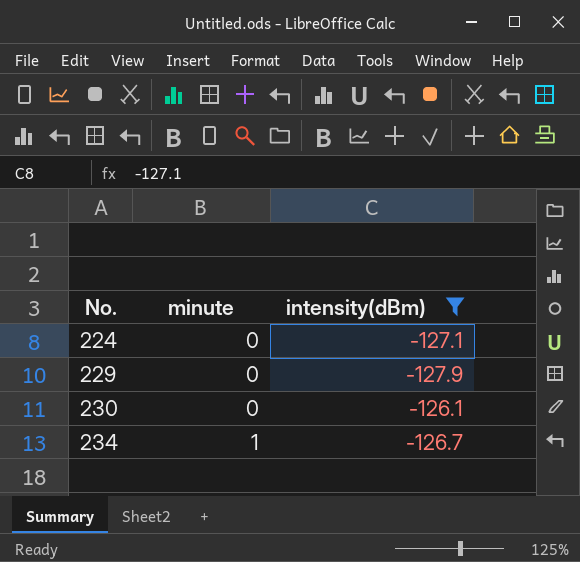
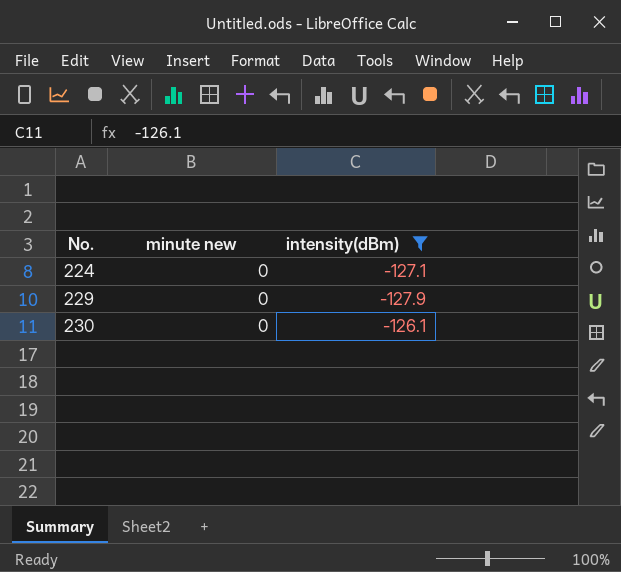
column name: minute -> minute new
row 234: 1 | -126.7 -> none

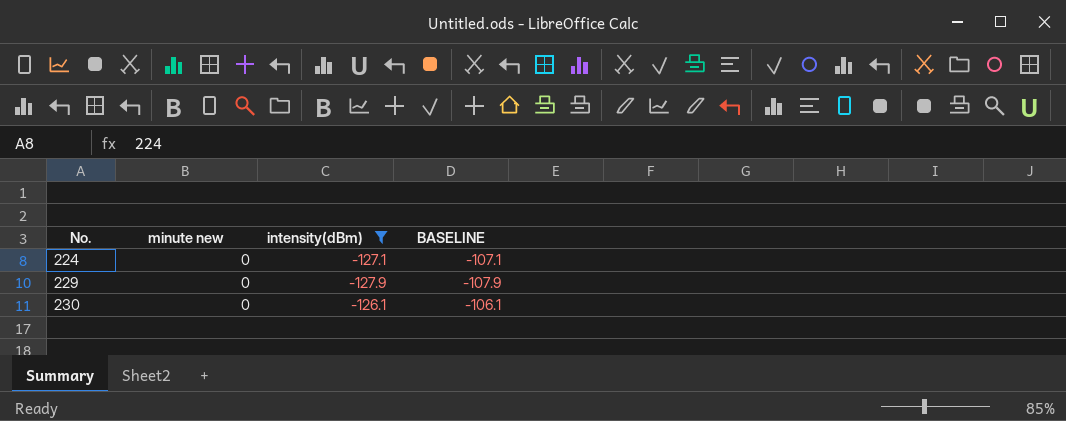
column BASELINE | formula: none -> [intensity(dBm)] + 20

